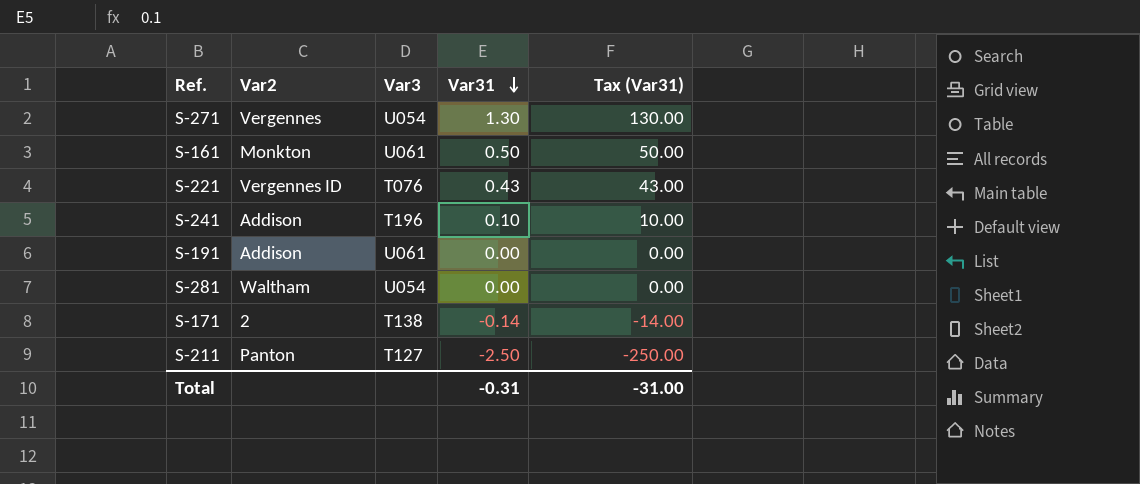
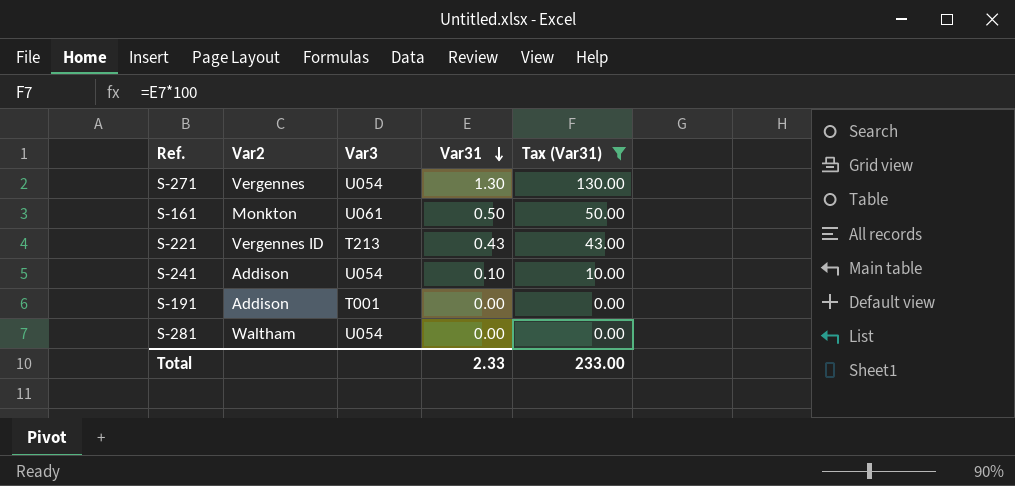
filter: none -> Tax (Var31) >= 0.00
S-221 | Var3: T076 -> T213
S-241 | Var3: T196 -> U054
S-191 | Var3: U061 -> T001
Total | Var31: -0.31 -> 2.33
Total | Tax (Var31): -31.00 -> 233.00

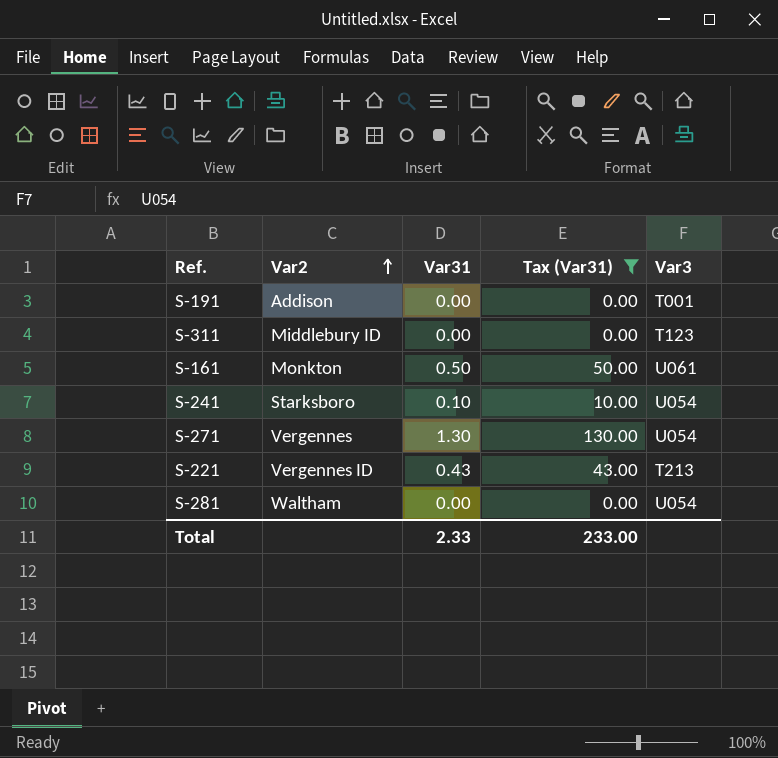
row order: Var31 descending -> Var2 ascending
column Var3 | position: 3 -> 5
row S-311: none -> Middlebury ID | 0.00 | 0.00 | T123
S-241 | Var2: Addison -> Starksboro

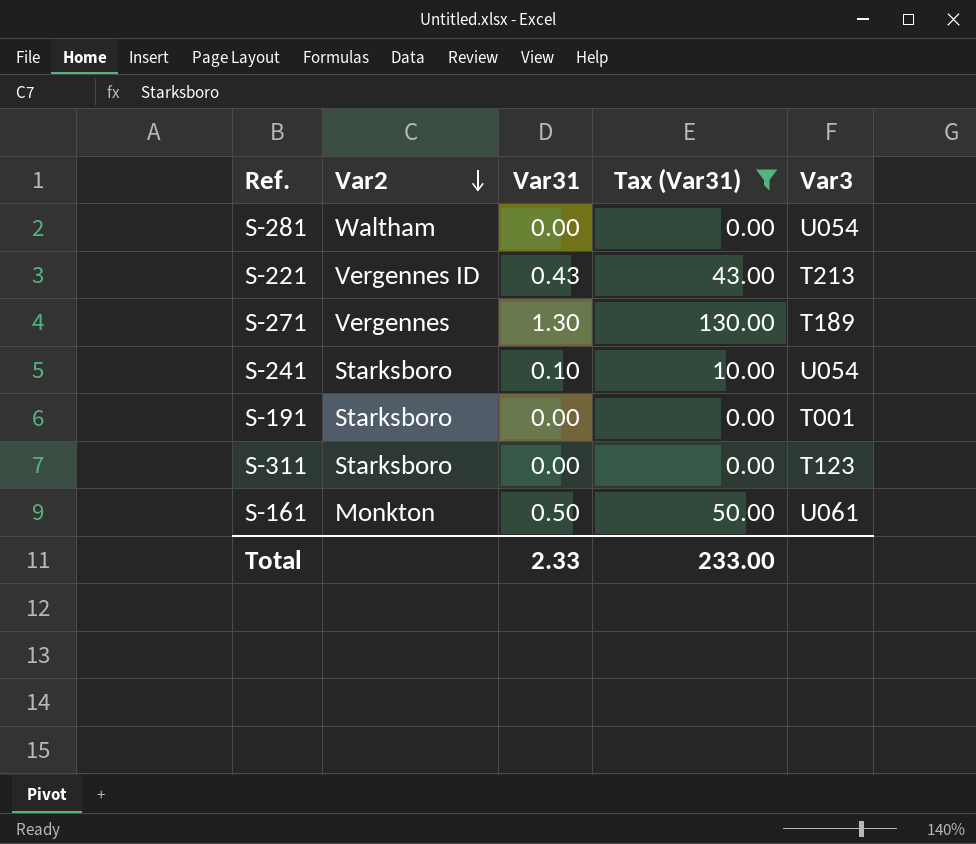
row order: Var2 ascending -> Var2 descending
S-271 | Var3: U054 -> T189
S-191 | Var2: Addison -> Starksboro
S-311 | Var2: Middlebury ID -> Starksboro

